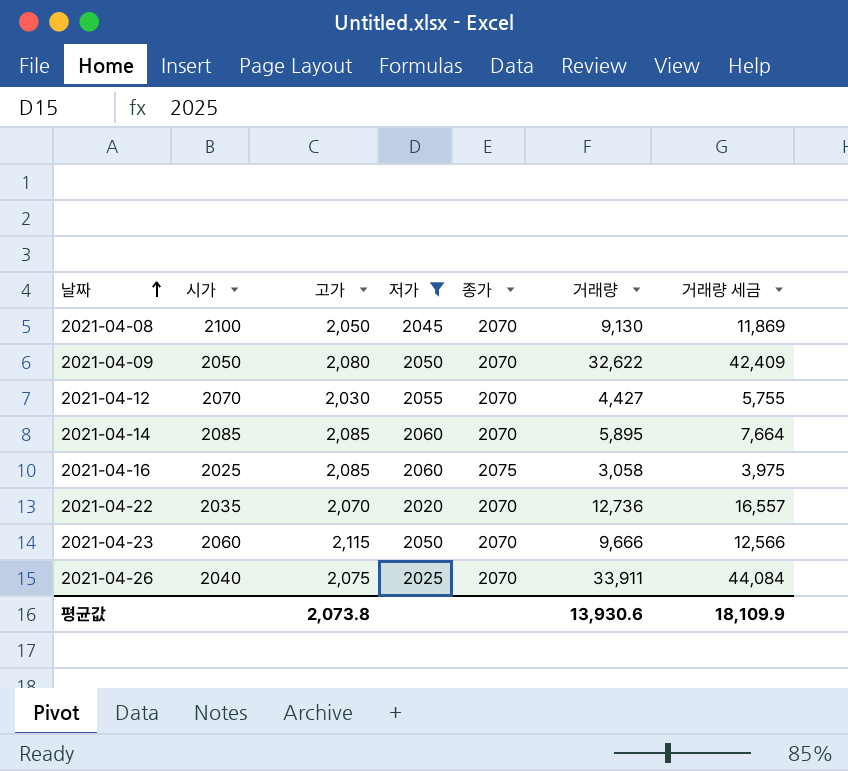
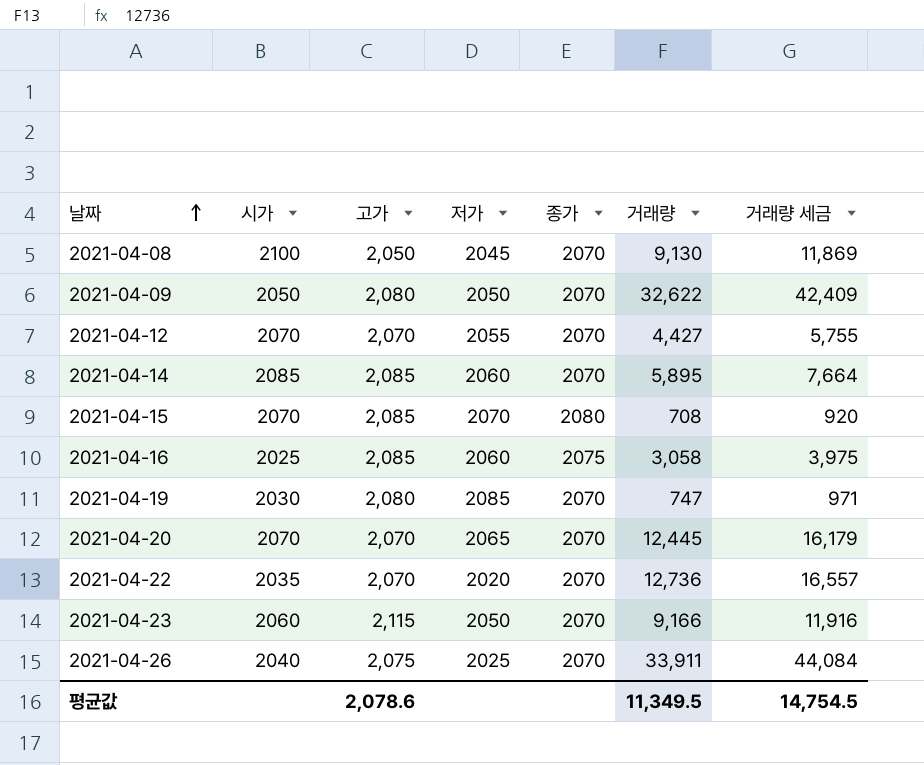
filter: 저가 <= 2060 -> none
2021-04-12 | 고가: 2,030 -> 2,070
2021-04-23 | 거래량: 9,666 -> 9,166
2021-04-23 | 거래량 세금: 12,566 -> 11,916
평균값 | 고가: 2,073.8 -> 2,078.6
평균값 | 거래량: 13,930.6 -> 11,349.5
평균값 | 거래량 세금: 18,109.9 -> 14,754.5

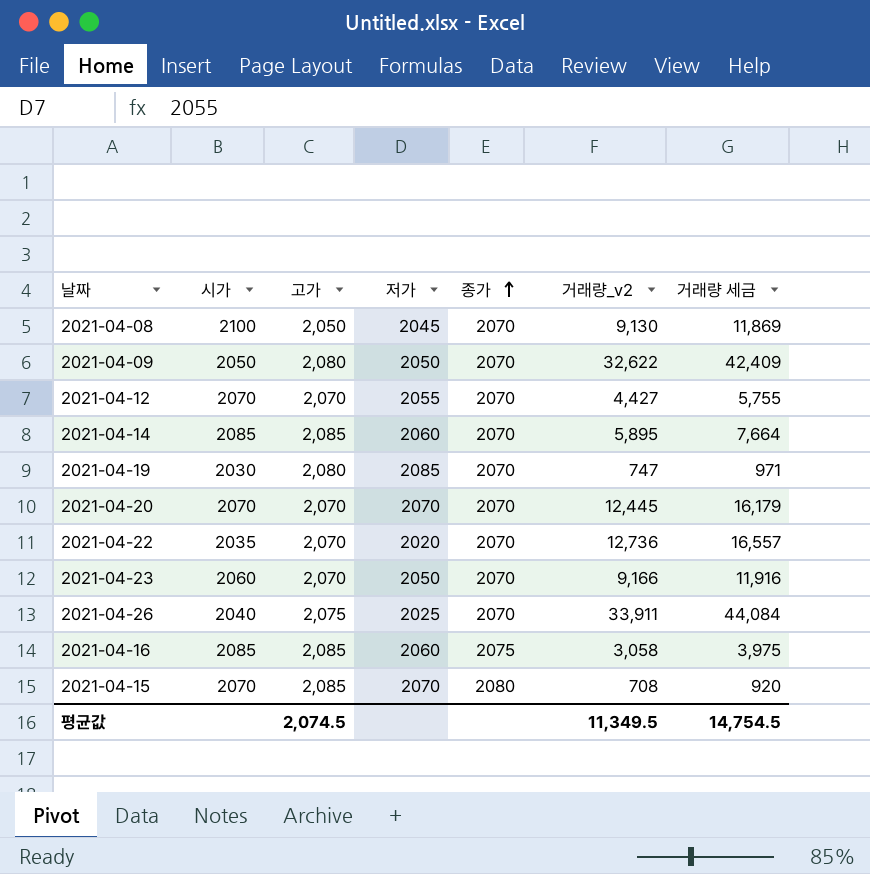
row order: 날짜 ascending -> 종가 ascending
column name: 거래량 -> 거래량_v2
2021-04-20 | 저가: 2065 -> 2070
2021-04-23 | 고가: 2,115 -> 2,070
2021-04-16 | 시가: 2025 -> 2085
평균값 | 고가: 2,078.6 -> 2,074.5

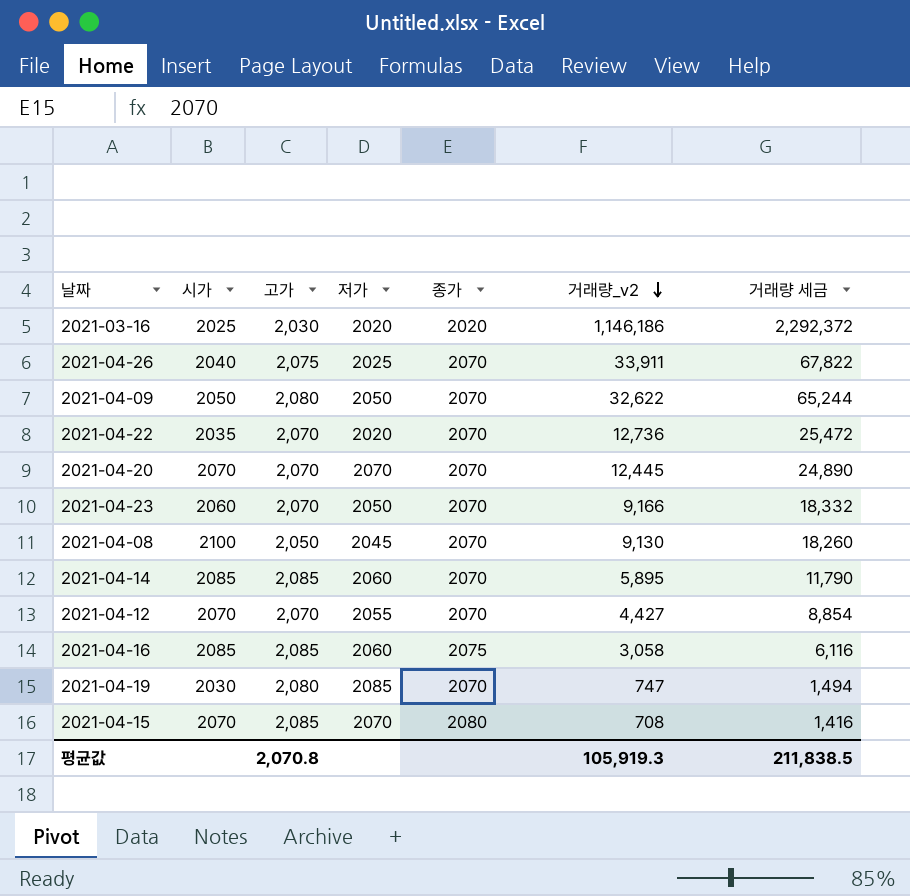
row order: 종가 ascending -> 거래량_v2 descending
column 거래량 세금 | formula: [거래량_v2] * 1.3 -> [거래량_v2] * 2
row 2021-03-16: none -> 2025 | 2,030 | 2020 | 2020 | 1,146,186 | 2,292,372
평균값 | 고가: 2,074.5 -> 2,070.8
평균값 | 거래량_v2: 11,349.5 -> 105,919.3
평균값 | 거래량 세금: 14,754.5 -> 211,838.5

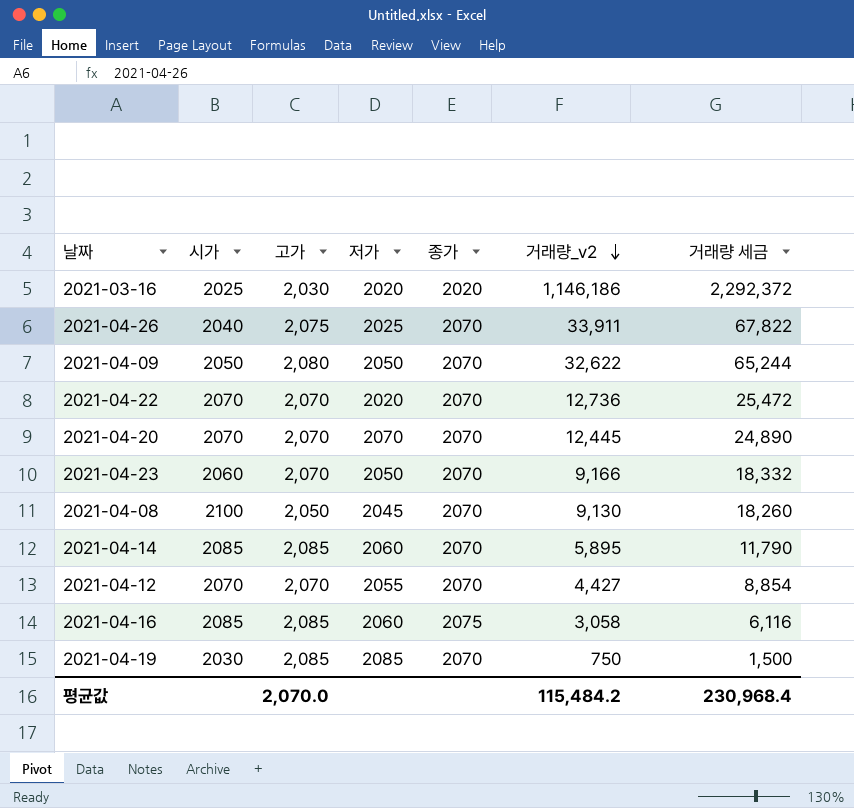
row 2021-04-15: 2070 | 2,085 | 2070 | 2080 | 708 | 1,416 -> none
2021-04-22 | 시가: 2035 -> 2070
2021-04-19 | 고가: 2,080 -> 2,085
2021-04-19 | 거래량_v2: 747 -> 750
2021-04-19 | 거래량 세금: 1,494 -> 1,500
평균값 | 고가: 2,070.8 -> 2,070.0
평균값 | 거래량_v2: 105,919.3 -> 115,484.2
평균값 | 거래량 세금: 211,838.5 -> 230,968.4

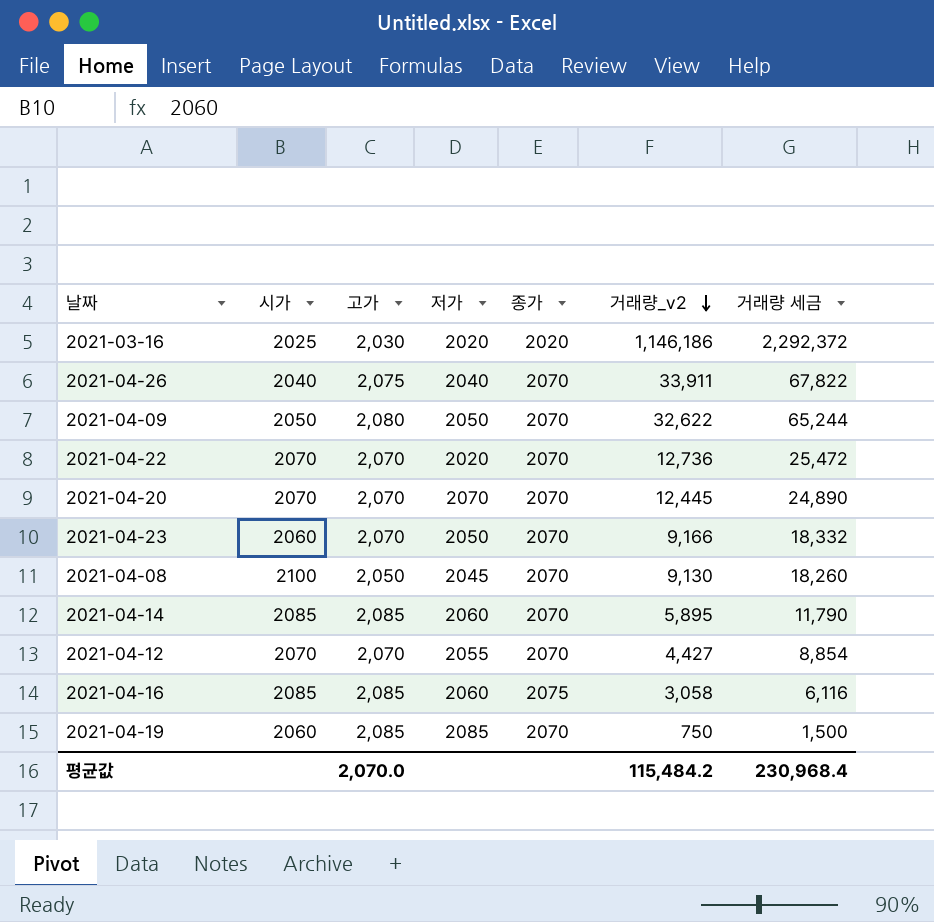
2021-04-26 | 저가: 2025 -> 2040
2021-04-19 | 시가: 2030 -> 2060

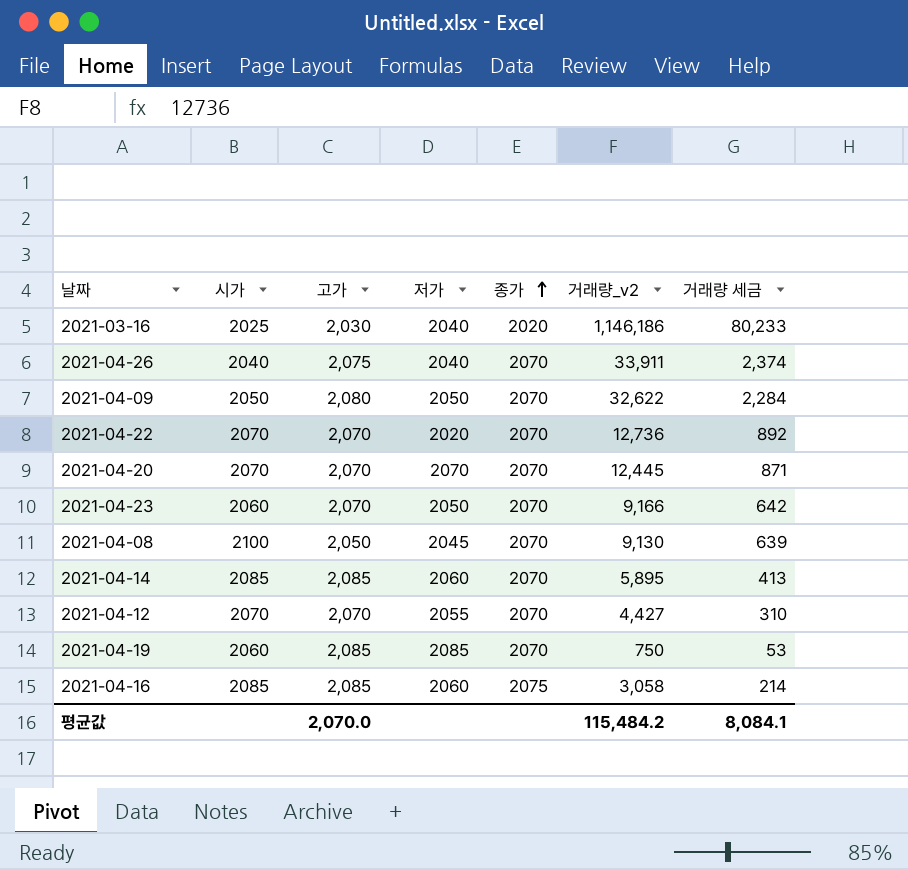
row order: 거래량_v2 descending -> 종가 ascending
column 거래량 세금 | formula: [거래량_v2] * 2 -> [거래량_v2] * 0.07
2021-03-16 | 저가: 2020 -> 2040
평균값 | 거래량 세금: 230,968.4 -> 8,084.1

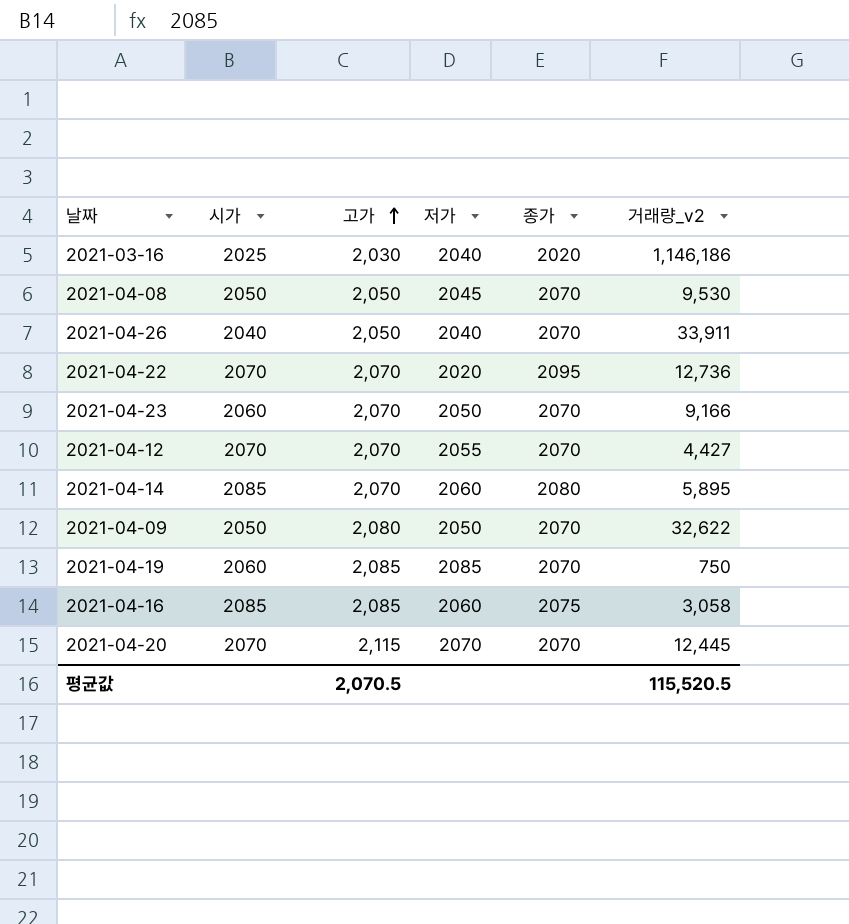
row order: 종가 ascending -> 고가 ascending
column 거래량 세금 | formula: [거래량_v2] * 0.07 -> none
2021-04-08 | 시가: 2100 -> 2050
2021-04-08 | 거래량_v2: 9,130 -> 9,530
2021-04-26 | 고가: 2,075 -> 2,050
2021-04-22 | 종가: 2070 -> 2095
2021-04-14 | 고가: 2,085 -> 2,070
2021-04-14 | 종가: 2070 -> 2080
2021-04-20 | 고가: 2,070 -> 2,115
평균값 | 고가: 2,070.0 -> 2,070.5
평균값 | 거래량_v2: 115,484.2 -> 115,520.5

